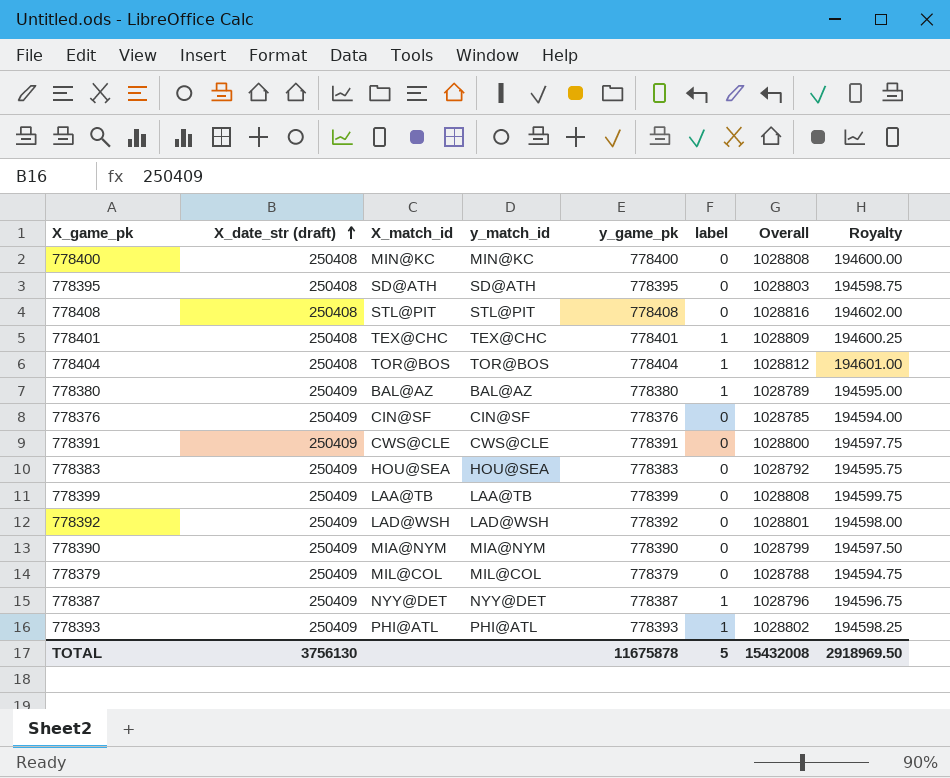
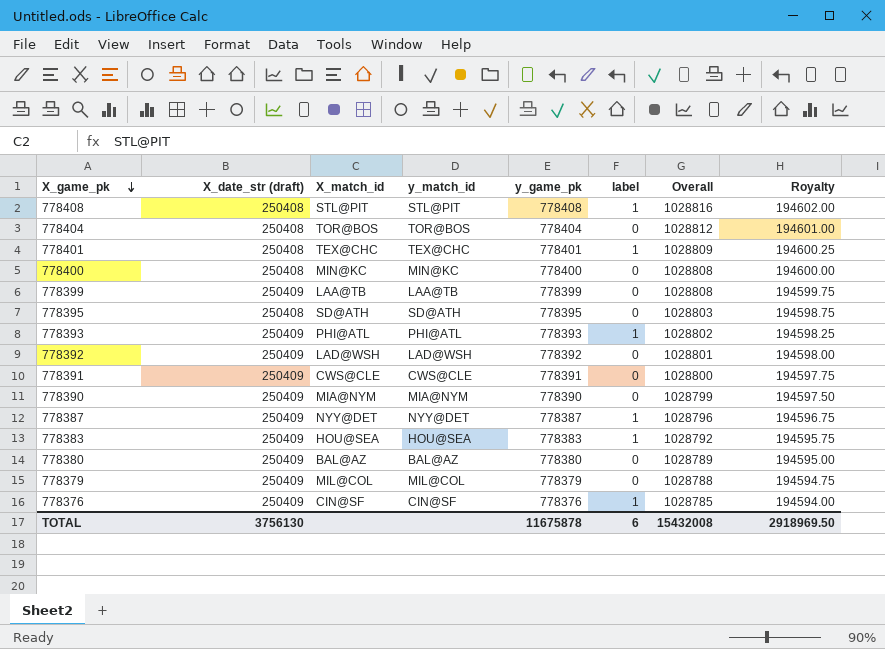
row order: X_date_str (draft) ascending -> X_game_pk descending
778408 | label: 0 -> 1
778404 | label: 1 -> 0
778383 | label: 0 -> 1
778380 | label: 1 -> 0
778376 | label: 0 -> 1
TOTAL | label: 5 -> 6

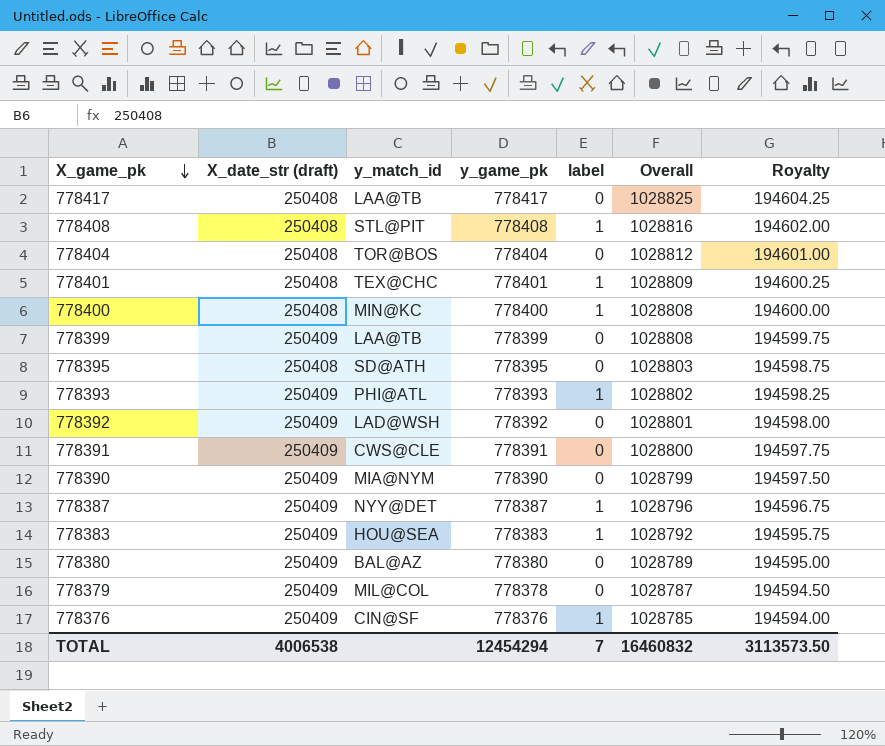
column X_match_id | position: 3 -> none
row 778417: none -> 250408 | LAA@TB | 778417 | 0 | 1028825 | 194604.25
778400 | label: 0 -> 1
778379 | y_game_pk: 778379 -> 778378
778379 | Overall: 1028788 -> 1028787
778379 | Royalty: 194594.75 -> 194594.50
TOTAL | X_date_str (draft): 3756130 -> 4006538
TOTAL | y_game_pk: 11675878 -> 12454294
TOTAL | label: 6 -> 7
TOTAL | Overall: 15432008 -> 16460832
TOTAL | Royalty: 2918969.50 -> 3113573.50

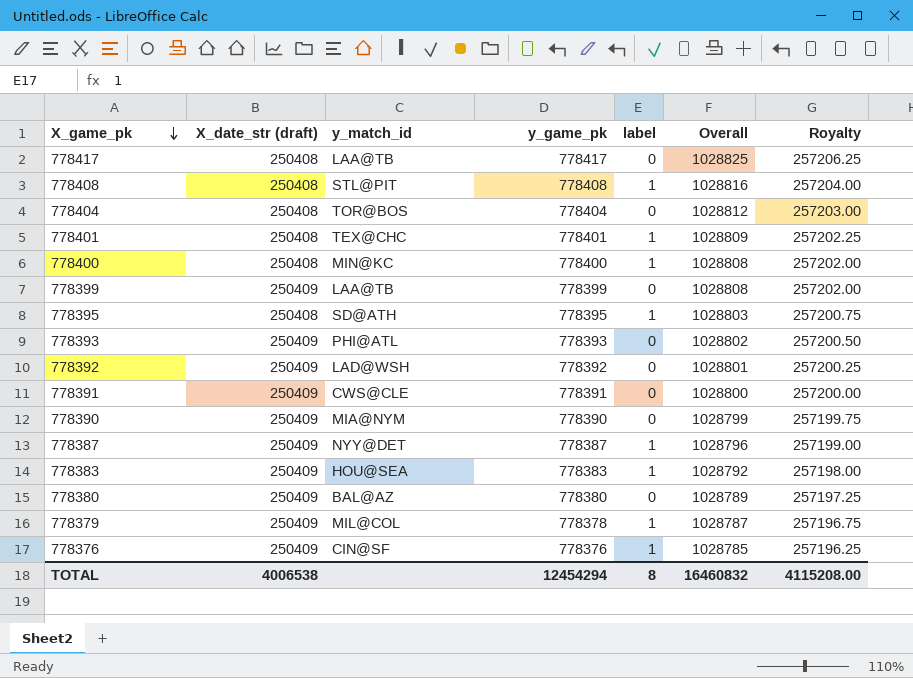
column Royalty | formula: [y_game_pk] * 0.25 -> [Overall] * 0.25
778395 | label: 0 -> 1
778393 | label: 1 -> 0
778379 | label: 0 -> 1
TOTAL | label: 7 -> 8
TOTAL | Royalty: 3113573.50 -> 4115208.00

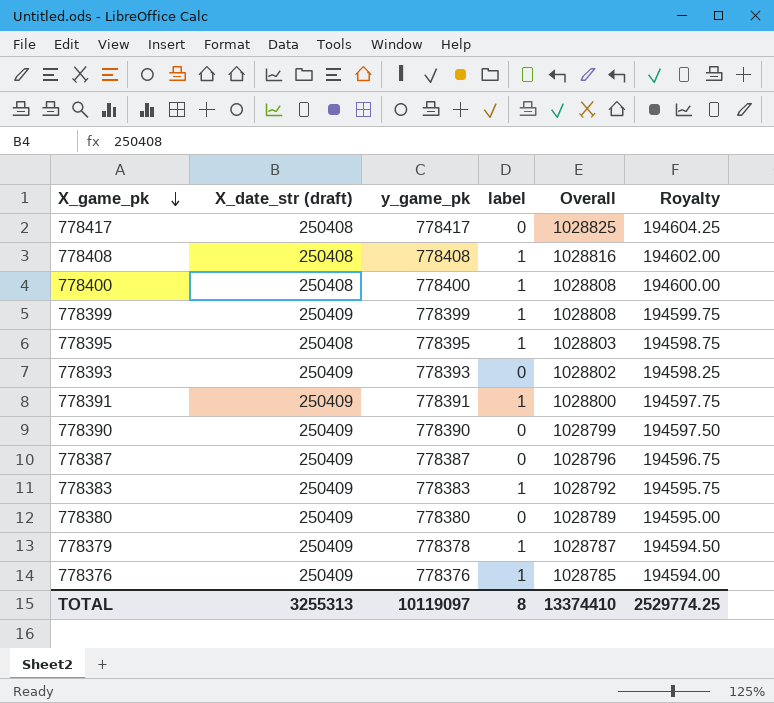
column y_match_id | position: 3 -> none
column Royalty | formula: [Overall] * 0.25 -> [y_game_pk] * 0.25
row 778404: 250408 | TOR@BOS | 778404 | 0 | 1028812 | 257203.00 -> none
row 778401: 250408 | TEX@CHC | 778401 | 1 | 1028809 | 257202.25 -> none
row 778392: 250409 | LAD@WSH | 778392 | 0 | 1028801 | 257200.25 -> none
778399 | label: 0 -> 1
778391 | label: 0 -> 1
778387 | label: 1 -> 0
TOTAL | X_date_str (draft): 4006538 -> 3255313
TOTAL | y_game_pk: 12454294 -> 10119097
TOTAL | Overall: 16460832 -> 13374410
TOTAL | Royalty: 4115208.00 -> 2529774.25

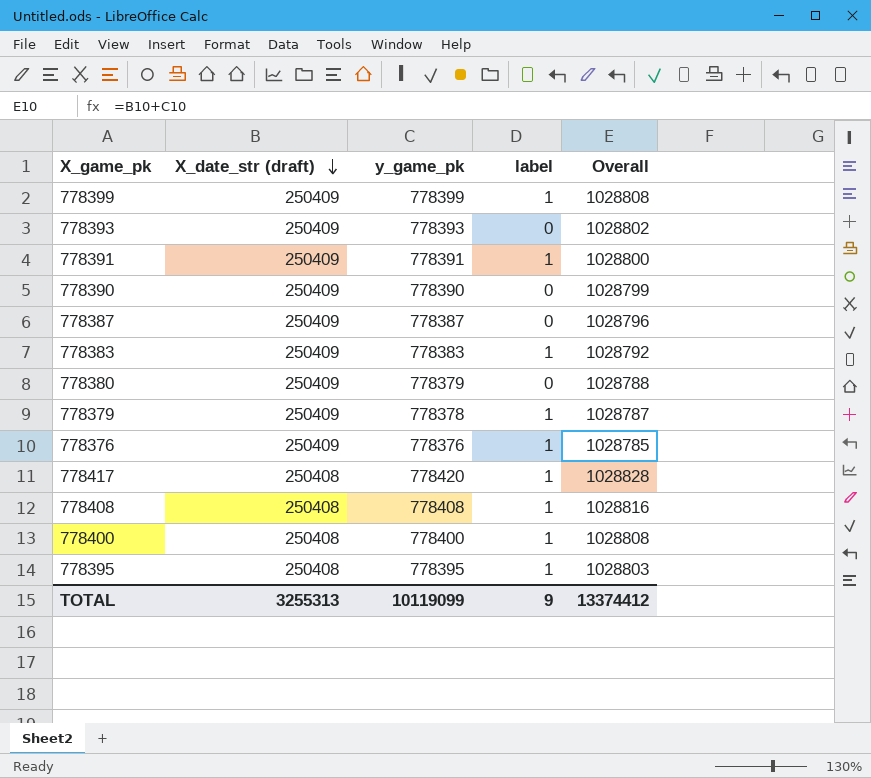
row order: X_game_pk descending -> X_date_str (draft) descending
column Royalty | formula: [y_game_pk] * 0.25 -> none
778380 | y_game_pk: 778380 -> 778379
778380 | Overall: 1028789 -> 1028788
778417 | y_game_pk: 778417 -> 778420
778417 | label: 0 -> 1
778417 | Overall: 1028825 -> 1028828
TOTAL | y_game_pk: 10119097 -> 10119099
TOTAL | label: 8 -> 9
TOTAL | Overall: 13374410 -> 13374412

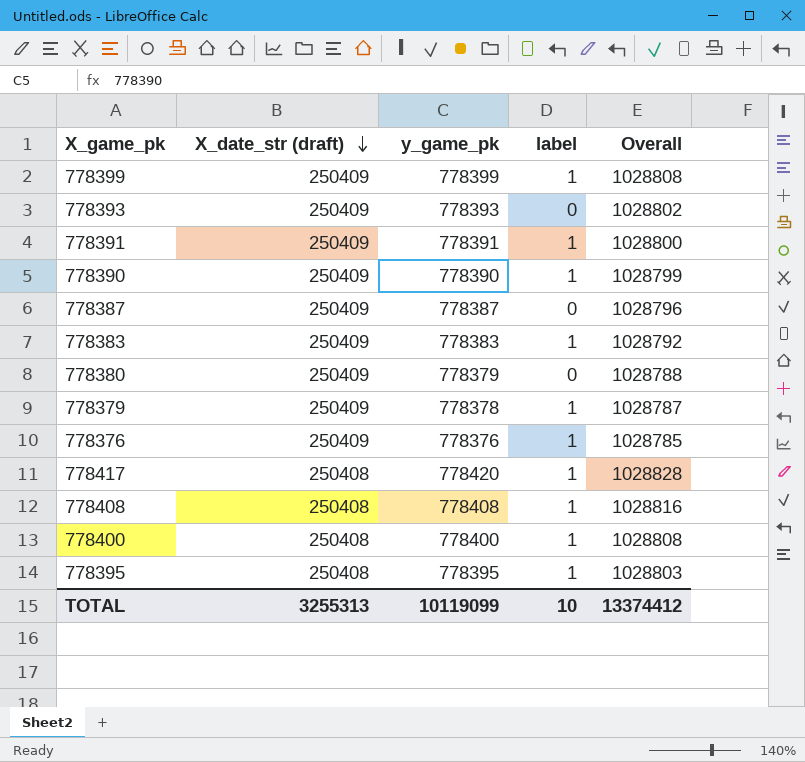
778390 | label: 0 -> 1
TOTAL | label: 9 -> 10

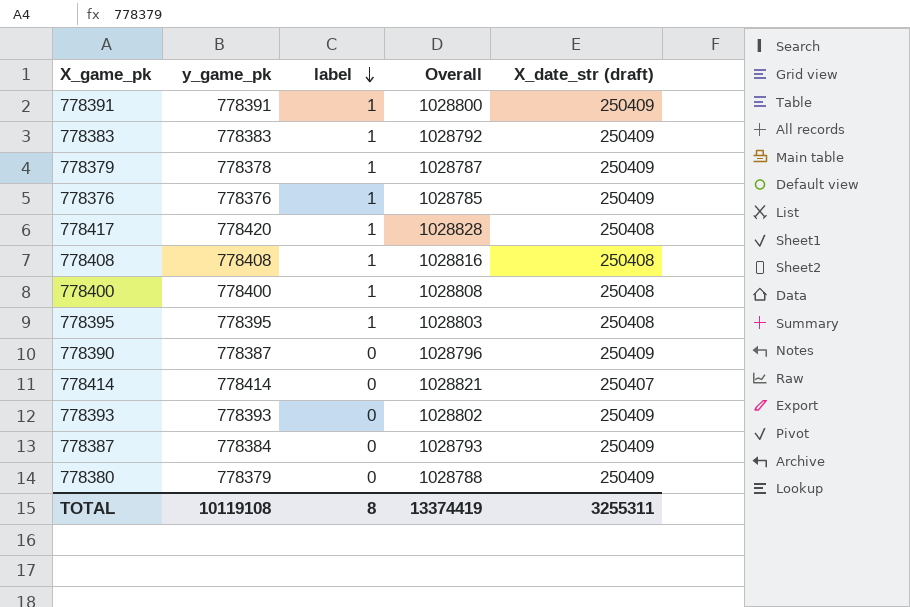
row order: X_date_str (draft) descending -> label descending
column X_date_str (draft) | position: 2 -> 5
row 778399: 250409 | 778399 | 1 | 1028808 -> none
778390 | y_game_pk: 778390 -> 778387
778390 | label: 1 -> 0
778390 | Overall: 1028799 -> 1028796
row 778414: none -> 778414 | 0 | 1028821 | 250407
778387 | y_game_pk: 778387 -> 778384
778387 | Overall: 1028796 -> 1028793
TOTAL | y_game_pk: 10119099 -> 10119108
TOTAL | label: 10 -> 8
TOTAL | Overall: 13374412 -> 13374419
TOTAL | X_date_str (draft): 3255313 -> 3255311

